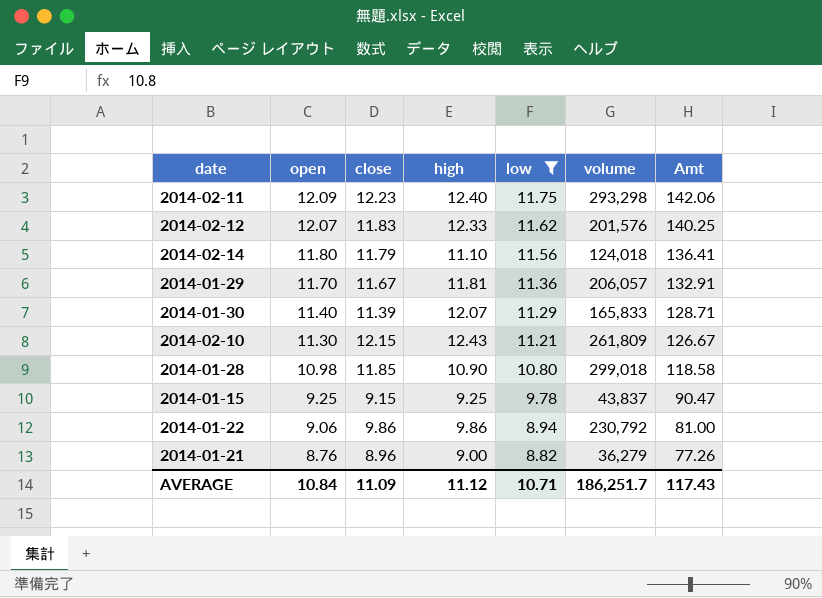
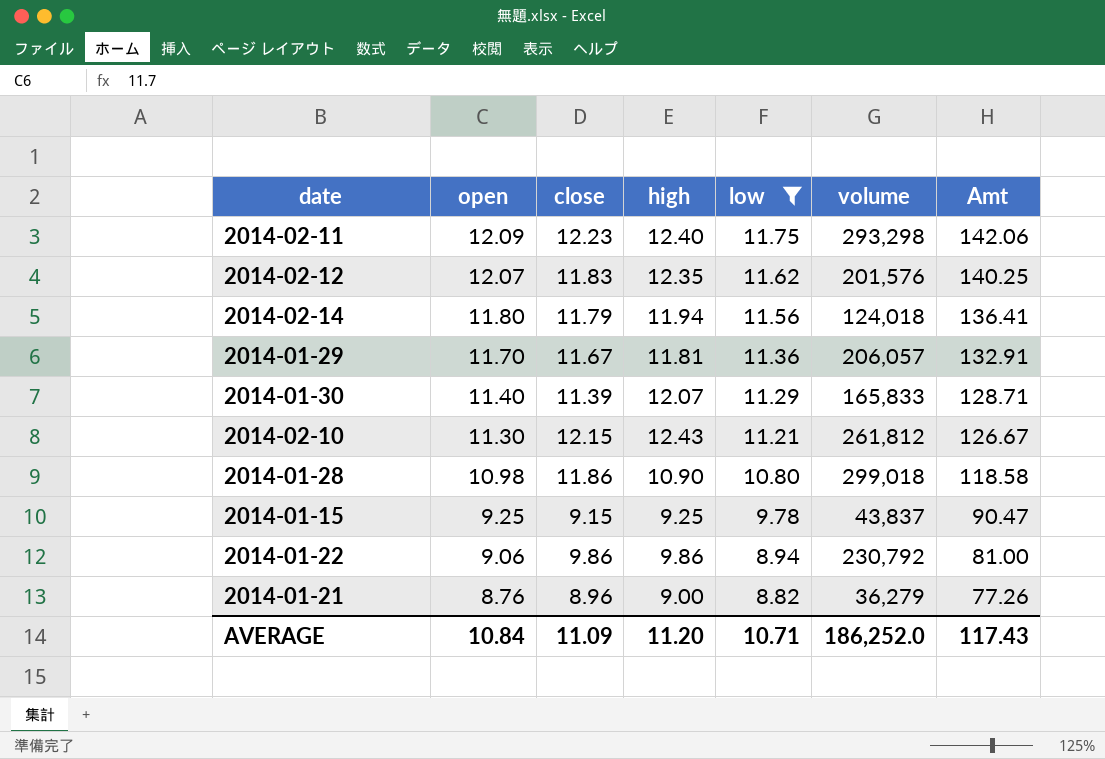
2014-02-12 | high: 12.33 -> 12.35
2014-02-14 | high: 11.10 -> 11.94
2014-02-10 | volume: 261,809 -> 261,812
2014-01-28 | close: 11.85 -> 11.86
AVERAGE | high: 11.12 -> 11.20
AVERAGE | volume: 186,251.7 -> 186,252.0

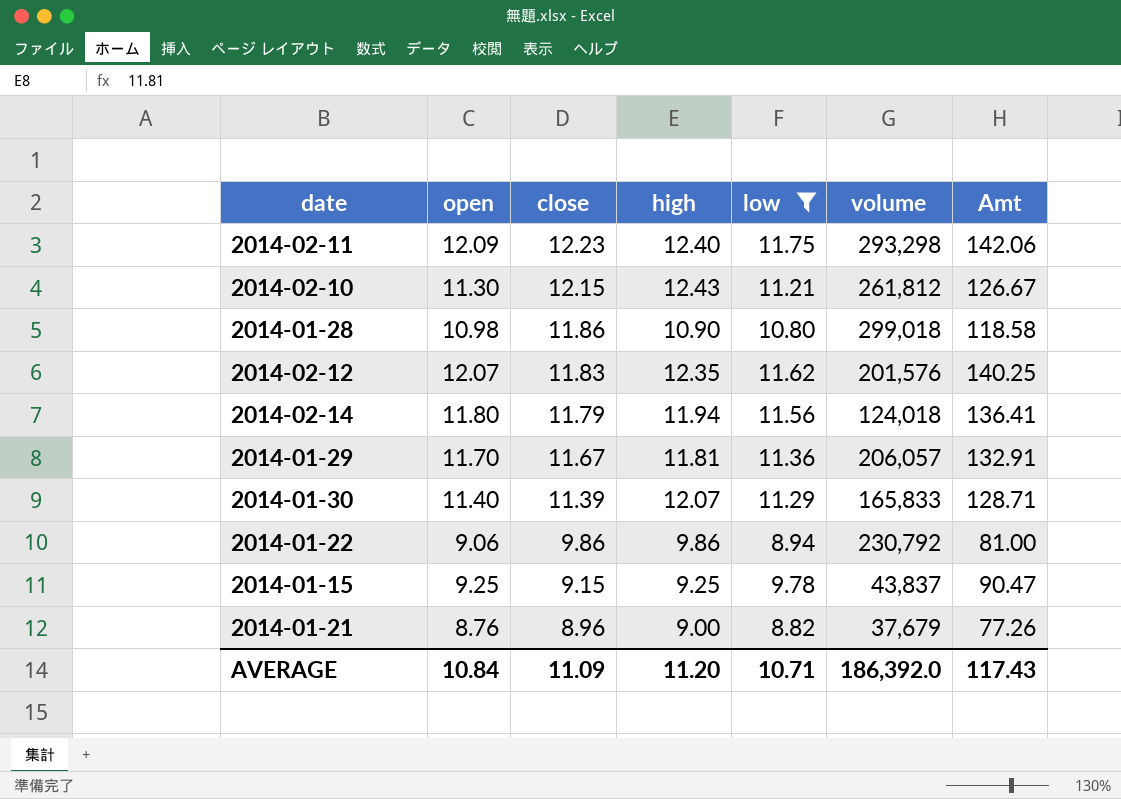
row order: open descending -> close descending
2014-01-21 | volume: 36,279 -> 37,679
AVERAGE | volume: 186,252.0 -> 186,392.0

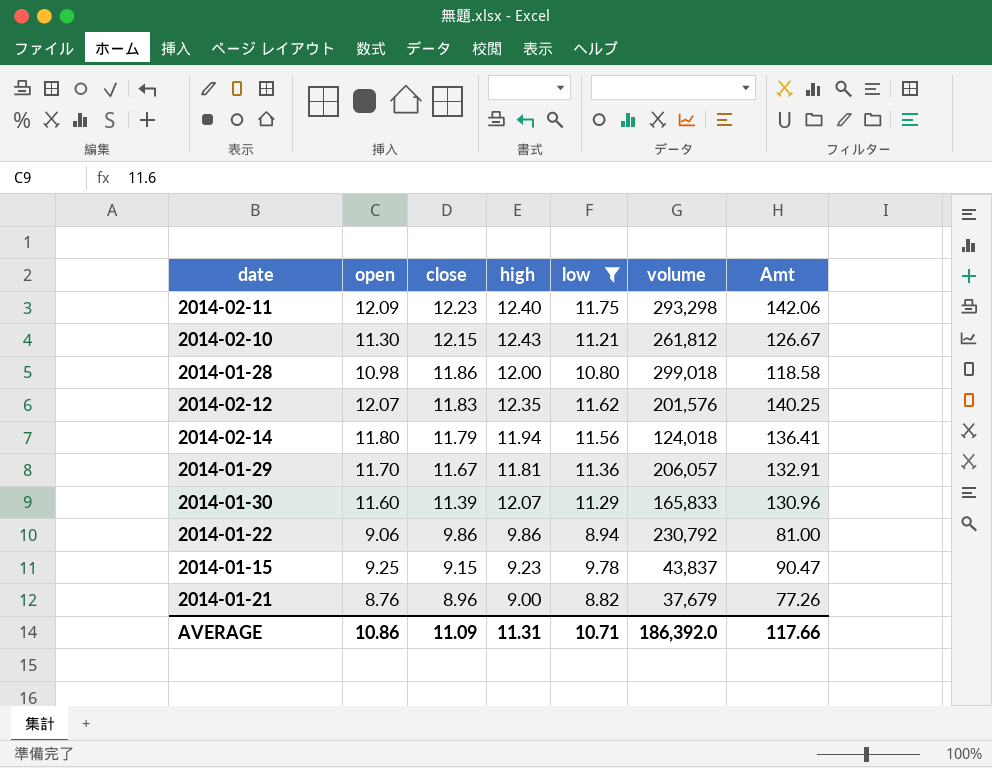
2014-01-28 | high: 10.90 -> 12.00
2014-01-30 | open: 11.40 -> 11.60
2014-01-30 | Amt: 128.71 -> 130.96
2014-01-15 | high: 9.25 -> 9.23
AVERAGE | open: 10.84 -> 10.86
AVERAGE | high: 11.20 -> 11.31
AVERAGE | Amt: 117.43 -> 117.66

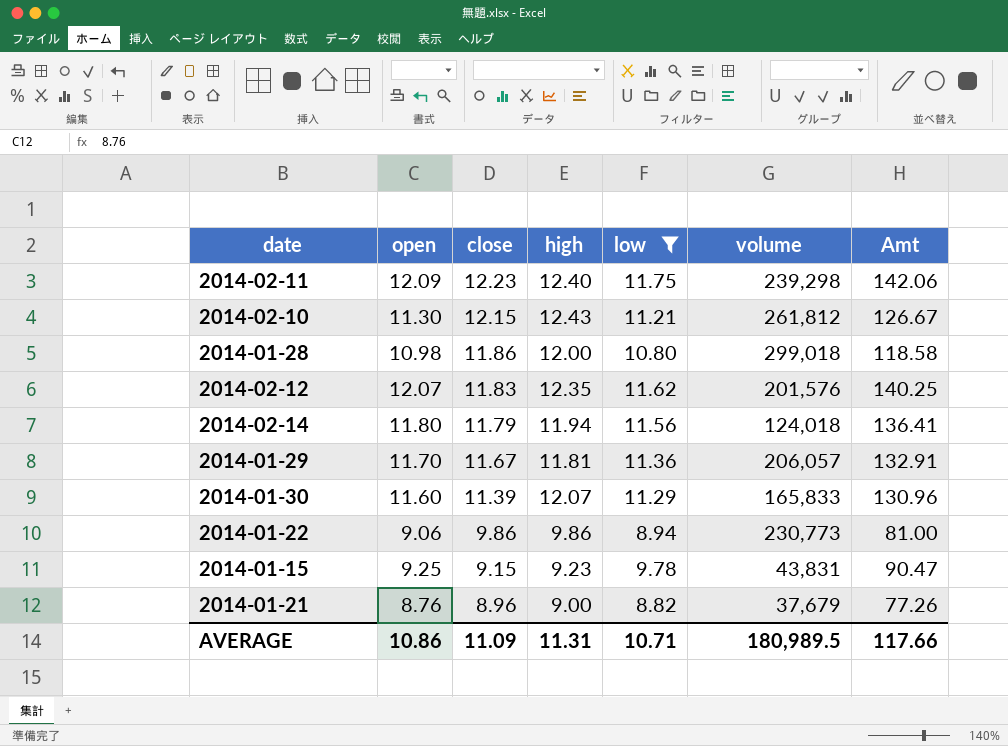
2014-02-11 | volume: 293,298 -> 239,298
2014-01-22 | volume: 230,792 -> 230,773
2014-01-15 | volume: 43,837 -> 43,831
AVERAGE | volume: 186,392.0 -> 180,989.5

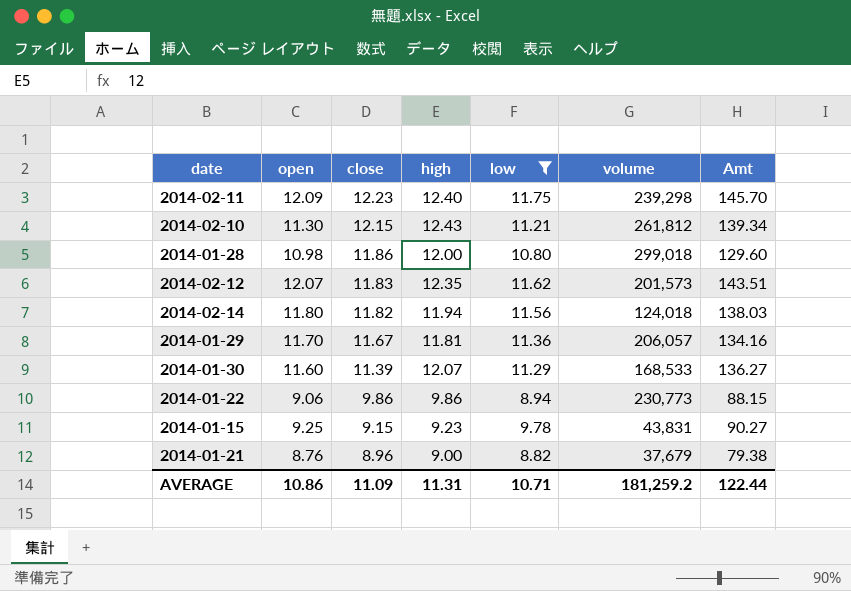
column Amt | formula: [open] * [low] -> [high] * [low]
2014-02-12 | volume: 201,576 -> 201,573
2014-02-14 | close: 11.79 -> 11.82
2014-01-30 | volume: 165,833 -> 168,533
AVERAGE | volume: 180,989.5 -> 181,259.2
AVERAGE | Amt: 117.66 -> 122.44

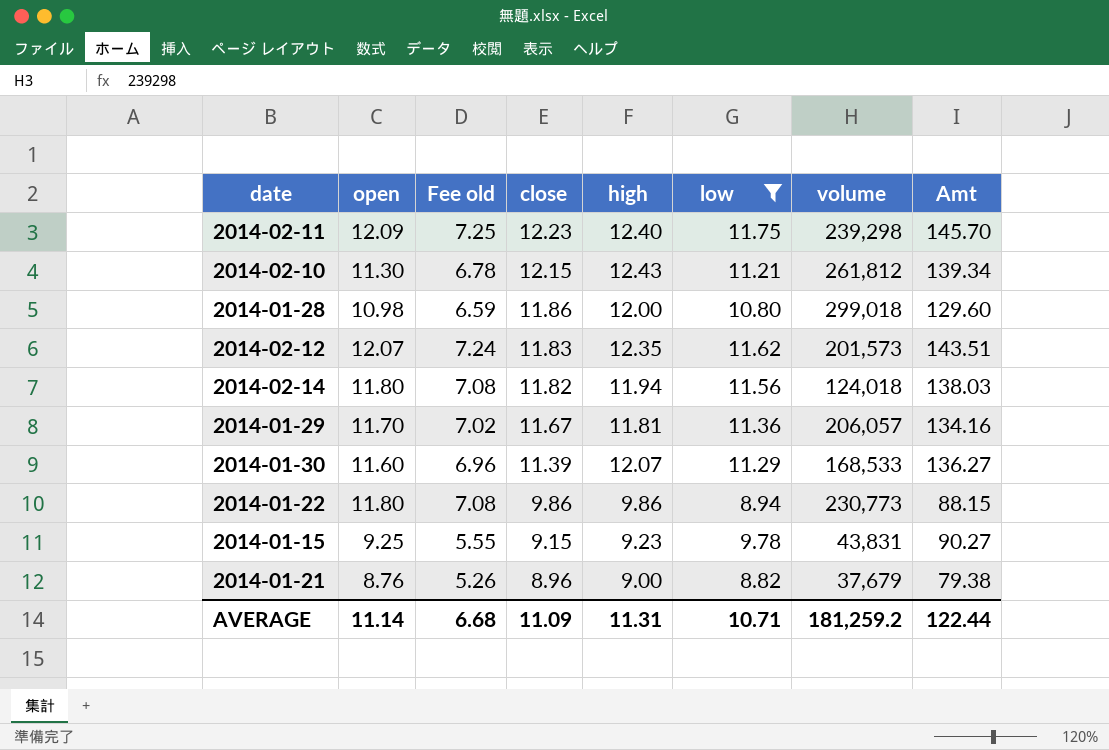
column Fee old | formula: none -> [open] * 0.6
2014-01-22 | open: 9.06 -> 11.80
AVERAGE | open: 10.86 -> 11.14

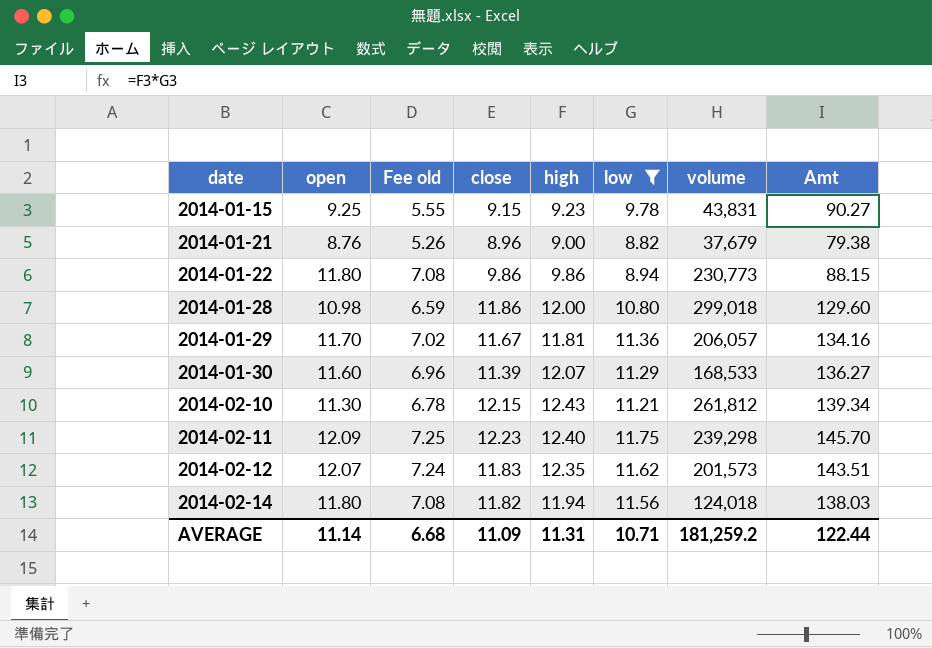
row order: close descending -> date ascending

